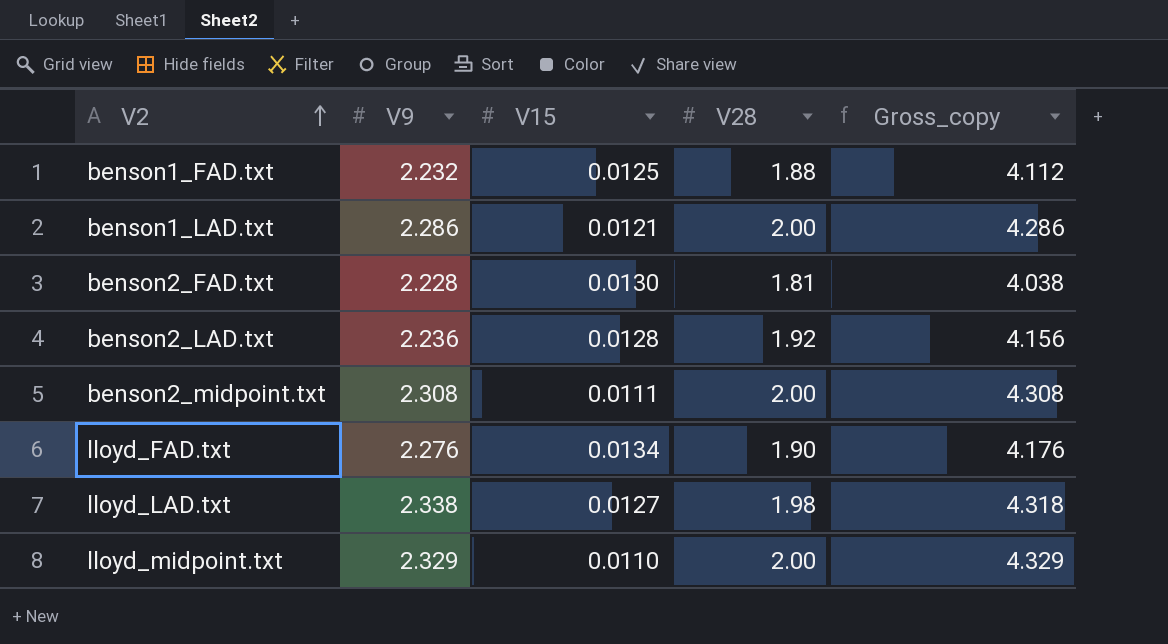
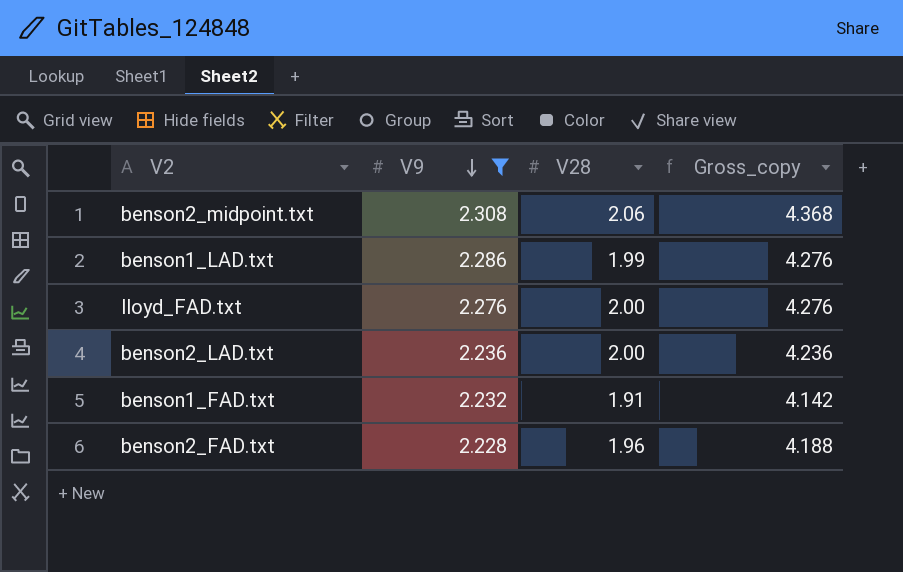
filter: none -> V9 <= 2.308
row order: V2 ascending -> V9 descending
column V15 | position: 3 -> none
benson2_midpoint.txt | V28: 2.00 -> 2.06
benson2_midpoint.txt | Gross_copy: 4.308 -> 4.368
benson1_LAD.txt | V28: 2.00 -> 1.99
benson1_LAD.txt | Gross_copy: 4.286 -> 4.276
lloyd_FAD.txt | V28: 1.90 -> 2.00
lloyd_FAD.txt | Gross_copy: 4.176 -> 4.276
benson2_LAD.txt | V28: 1.92 -> 2.00
benson2_LAD.txt | Gross_copy: 4.156 -> 4.236
benson1_FAD.txt | V28: 1.88 -> 1.91
benson1_FAD.txt | Gross_copy: 4.112 -> 4.142
benson2_FAD.txt | V28: 1.81 -> 1.96
benson2_FAD.txt | Gross_copy: 4.038 -> 4.188

